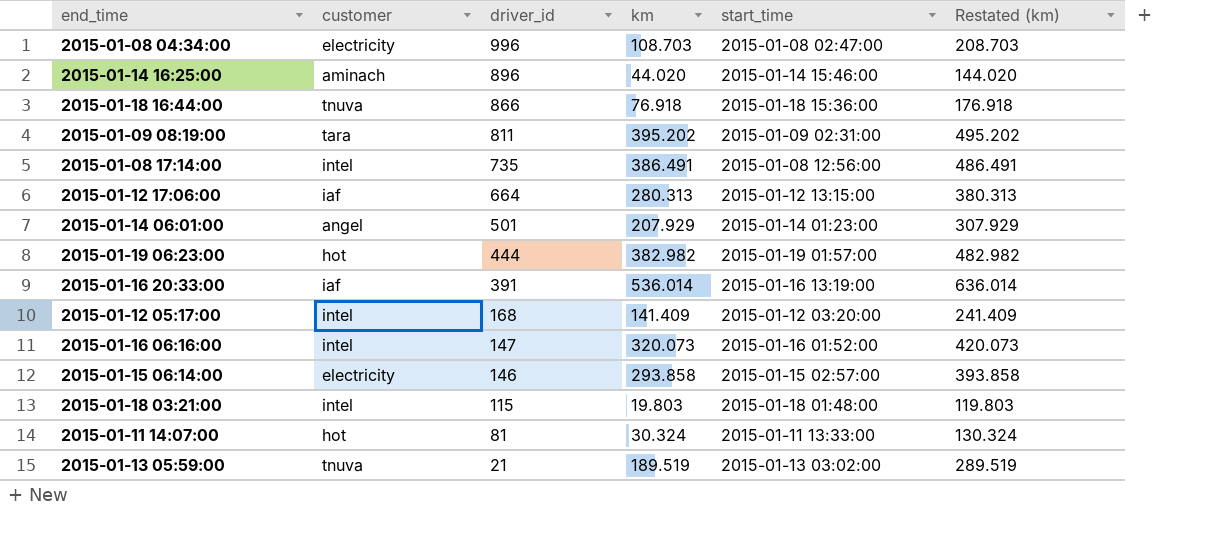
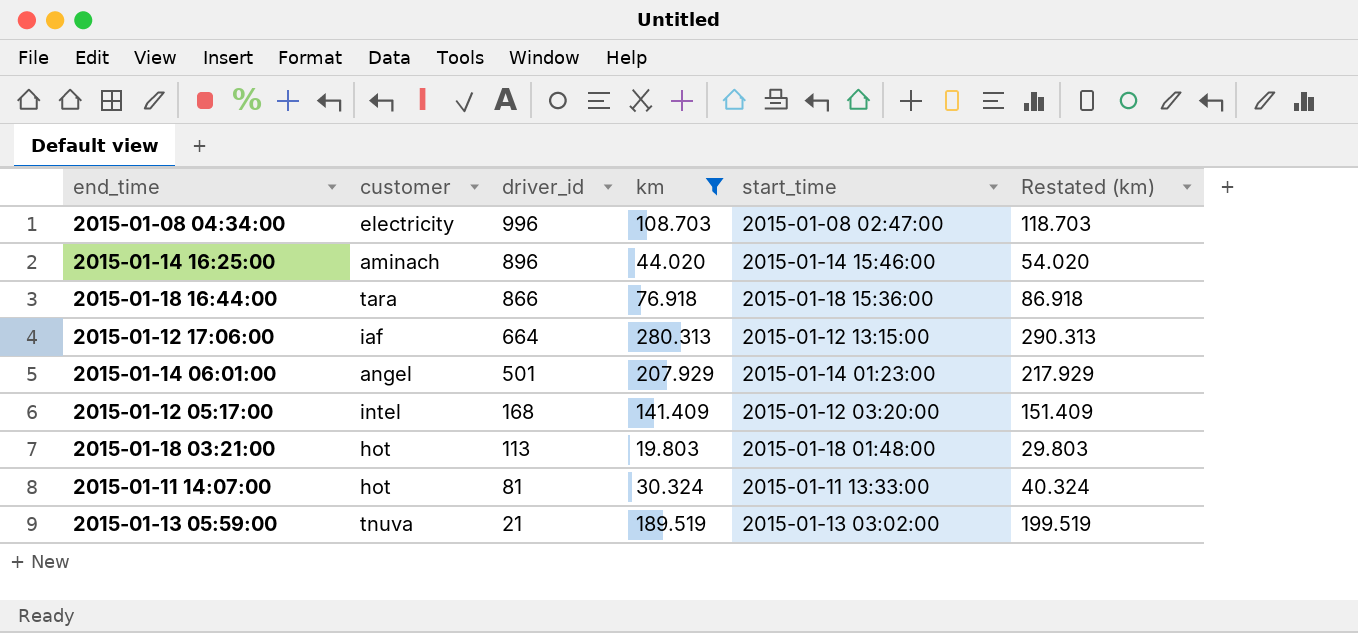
filter: none -> km <= 280.313
column Restated (km) | formula: [km] + 100 -> [km] + 10
2015-01-18 16:44:00 | customer: tnuva -> tara
2015-01-18 03:21:00 | customer: intel -> hot
2015-01-18 03:21:00 | driver_id: 115 -> 113

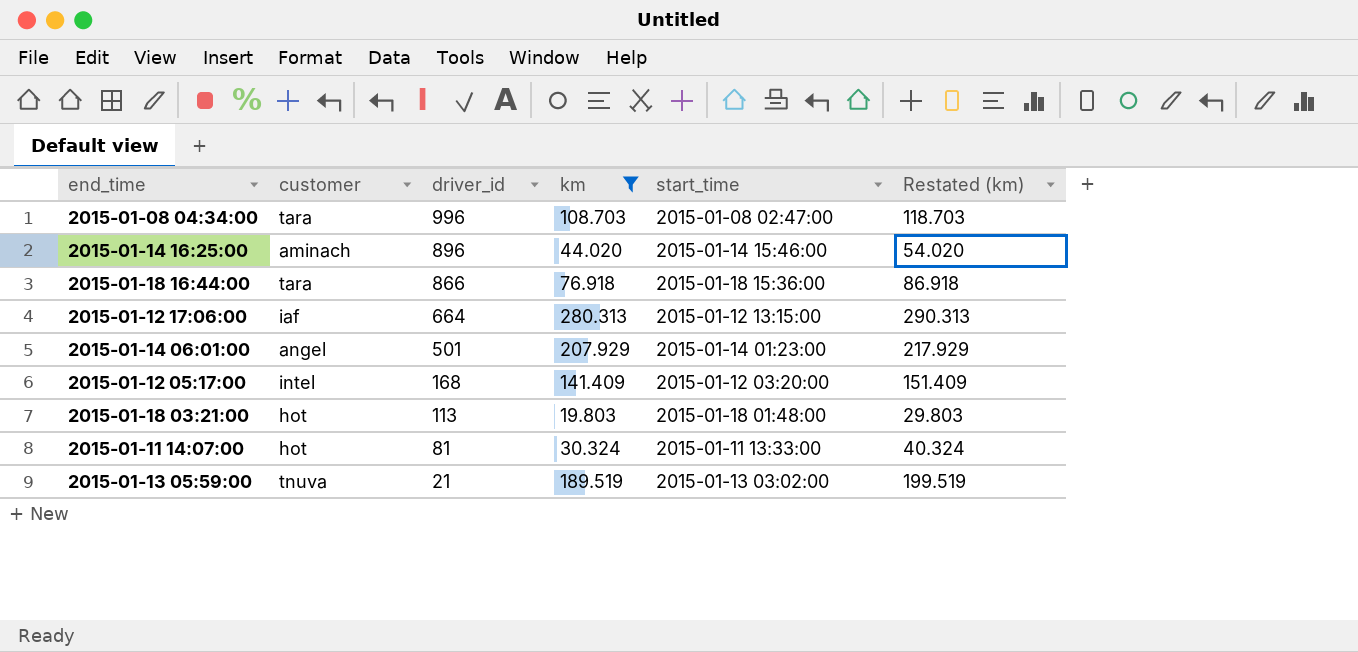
2015-01-08 04:34:00 | customer: electricity -> tara

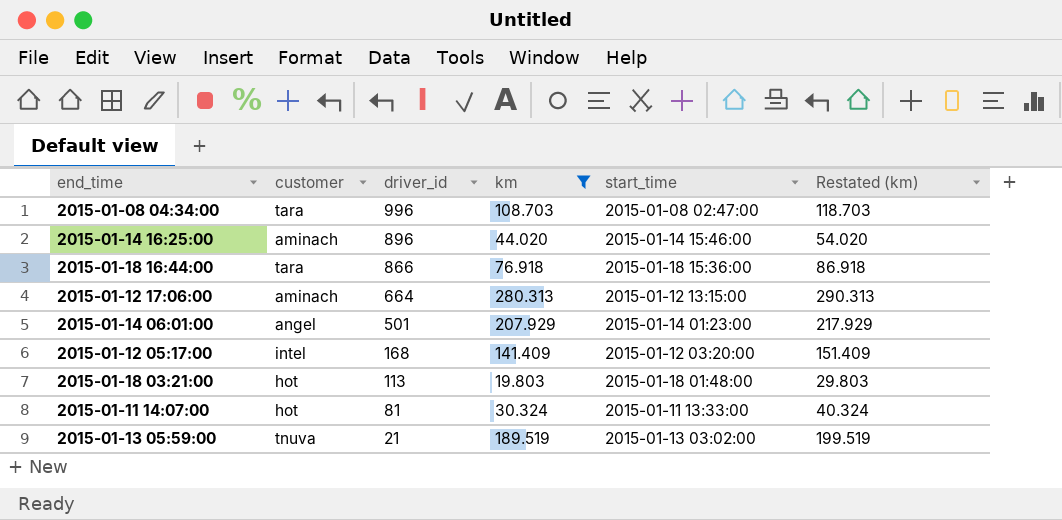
2015-01-12 17:06:00 | customer: iaf -> aminach

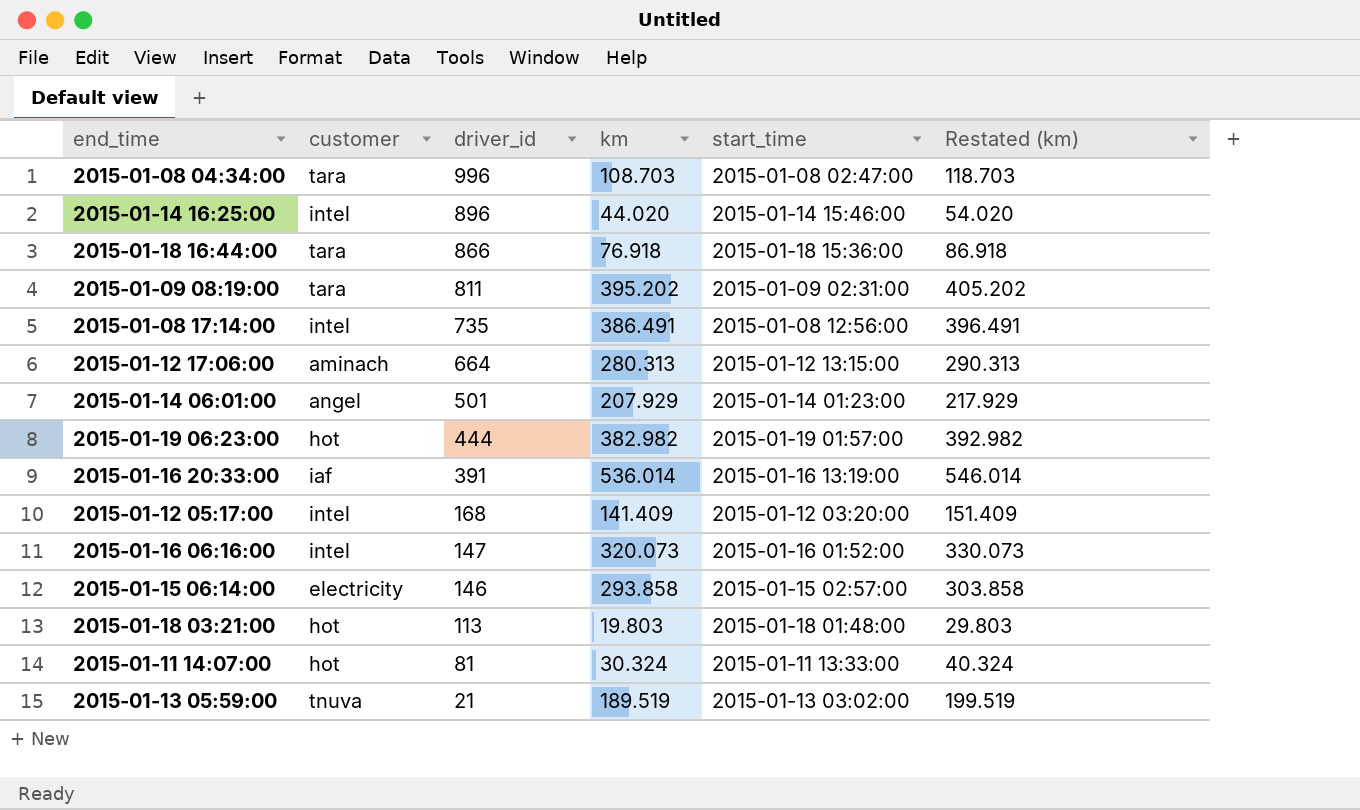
filter: km <= 280.313 -> none
2015-01-14 16:25:00 | customer: aminach -> intel

